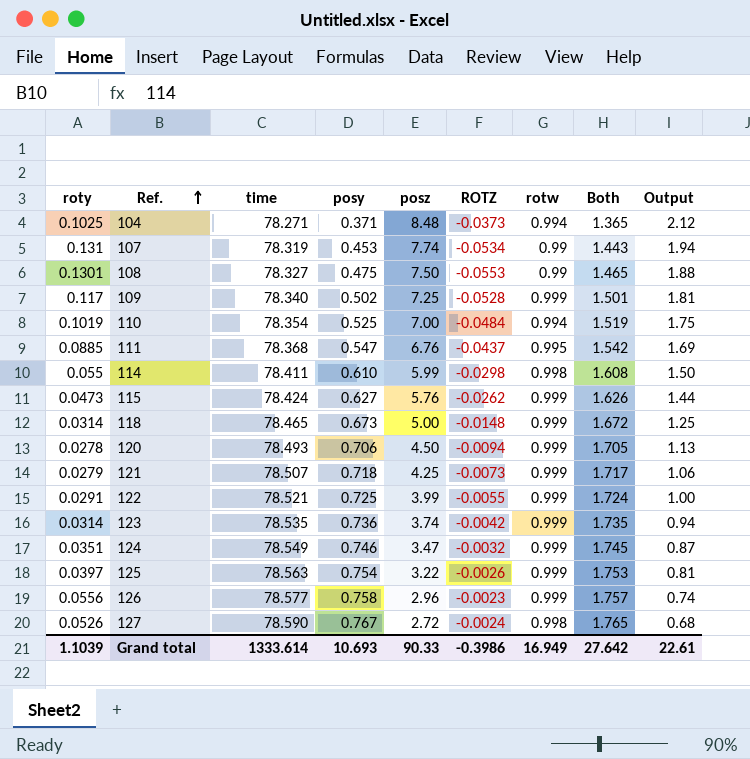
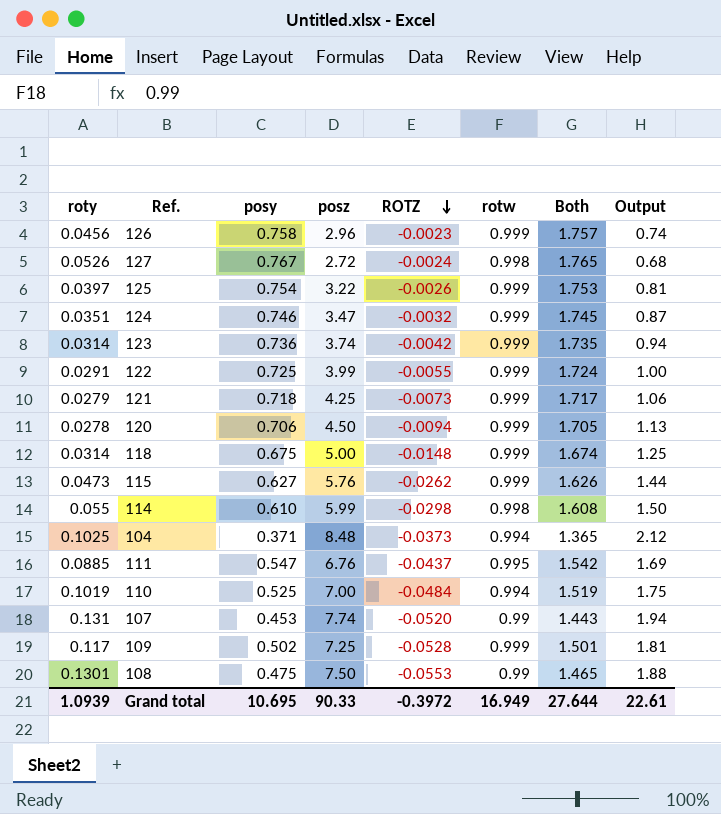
row order: Ref. ascending -> ROTZ descending
column time | position: 3 -> none
126 | roty: 0.0556 -> 0.0456
118 | posy: 0.673 -> 0.675
118 | Both: 1.672 -> 1.674
107 | ROTZ: -0.0534 -> -0.0520
Grand total | roty: 1.1039 -> 1.0939
Grand total | posy: 10.693 -> 10.695
Grand total | ROTZ: -0.3986 -> -0.3972
Grand total | Both: 27.642 -> 27.644

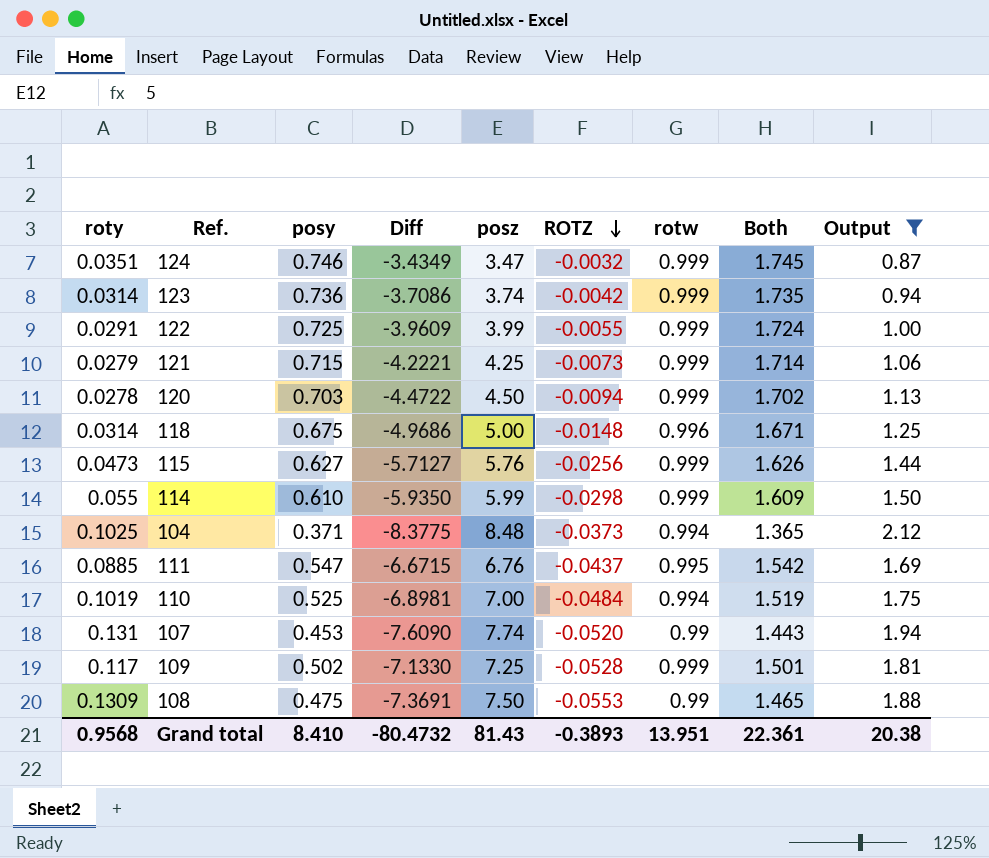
filter: none -> Output >= 0.87
column Diff | formula: none -> [roty] - [posz]
121 | posy: 0.718 -> 0.715
121 | Both: 1.717 -> 1.714
120 | posy: 0.706 -> 0.703
120 | Both: 1.705 -> 1.702
118 | rotw: 0.999 -> 0.996
118 | Both: 1.674 -> 1.671
115 | ROTZ: -0.0262 -> -0.0256
114 | rotw: 0.998 -> 0.999
114 | Both: 1.608 -> 1.609
108 | roty: 0.1301 -> 0.1309
Grand total | roty: 1.0939 -> 0.9568
Grand total | posy: 10.695 -> 8.410
Grand total | posz: 90.33 -> 81.43
Grand total | ROTZ: -0.3972 -> -0.3893
Grand total | rotw: 16.949 -> 13.951
Grand total | Both: 27.644 -> 22.361
Grand total | Output: 22.61 -> 20.38

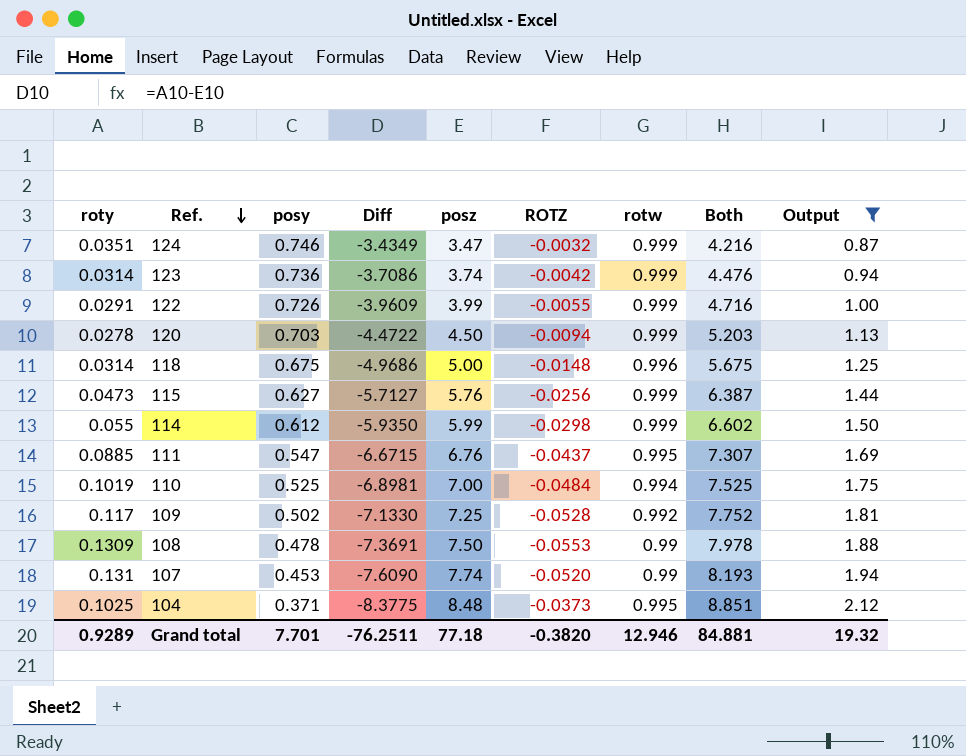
row order: ROTZ descending -> Ref. descending
column Both | formula: [posy] + [rotw] -> [posy] + [posz]
row 121: 0.0279 | 0.715 | -4.2221 | 4.25 | -0.0073 | 0.999 | 1.714 | 1.06 -> none
122 | posy: 0.725 -> 0.726
114 | posy: 0.610 -> 0.612
109 | rotw: 0.999 -> 0.992
108 | posy: 0.475 -> 0.478
104 | rotw: 0.994 -> 0.995
Grand total | roty: 0.9568 -> 0.9289
Grand total | posy: 8.410 -> 7.701
Grand total | Diff: -80.4732 -> -76.2511
Grand total | posz: 81.43 -> 77.18
Grand total | ROTZ: -0.3893 -> -0.3820
Grand total | rotw: 13.951 -> 12.946
Grand total | Both: 22.361 -> 84.881
Grand total | Output: 20.38 -> 19.32

